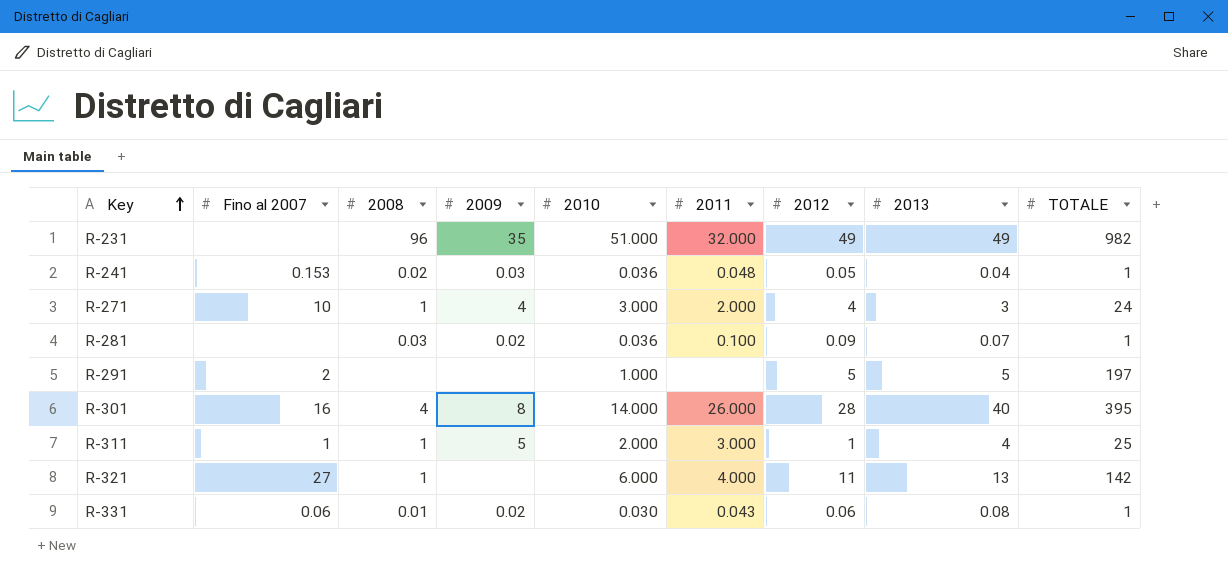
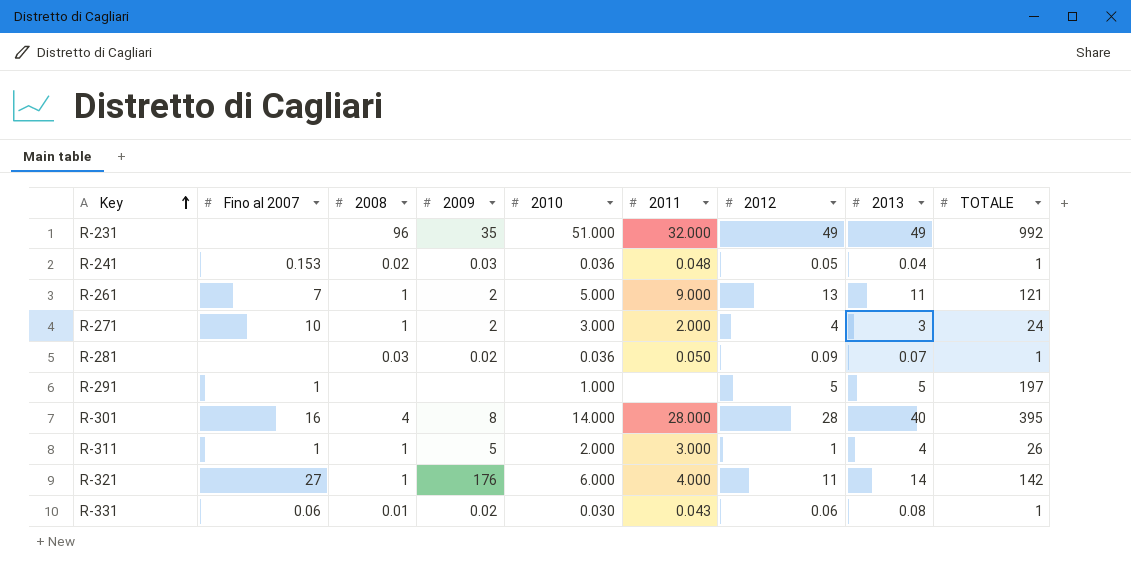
R-231 | TOTALE: 982 -> 992
row R-261: none -> 7 | 1 | 2 | 5.000 | 9.000 | 13 | 11 | 121
R-271 | 2009: 4 -> 2
R-281 | 2011: 0.100 -> 0.050
R-291 | Fino al 2007: 2 -> 1
R-301 | 2011: 26.000 -> 28.000
R-311 | TOTALE: 25 -> 26
R-321 | 2009: none -> 176
R-321 | 2013: 13 -> 14

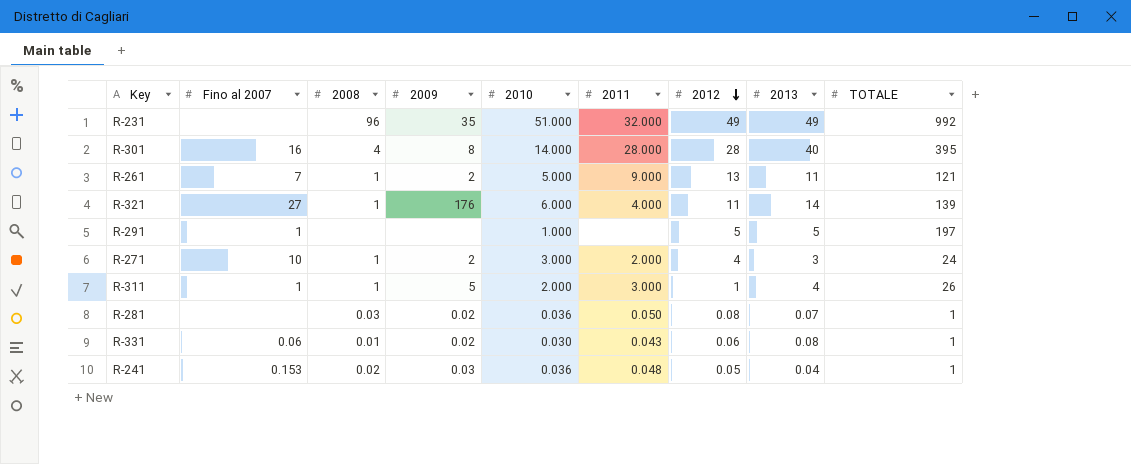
row order: Key ascending -> 2012 descending
R-321 | TOTALE: 142 -> 139
R-281 | 2012: 0.09 -> 0.08

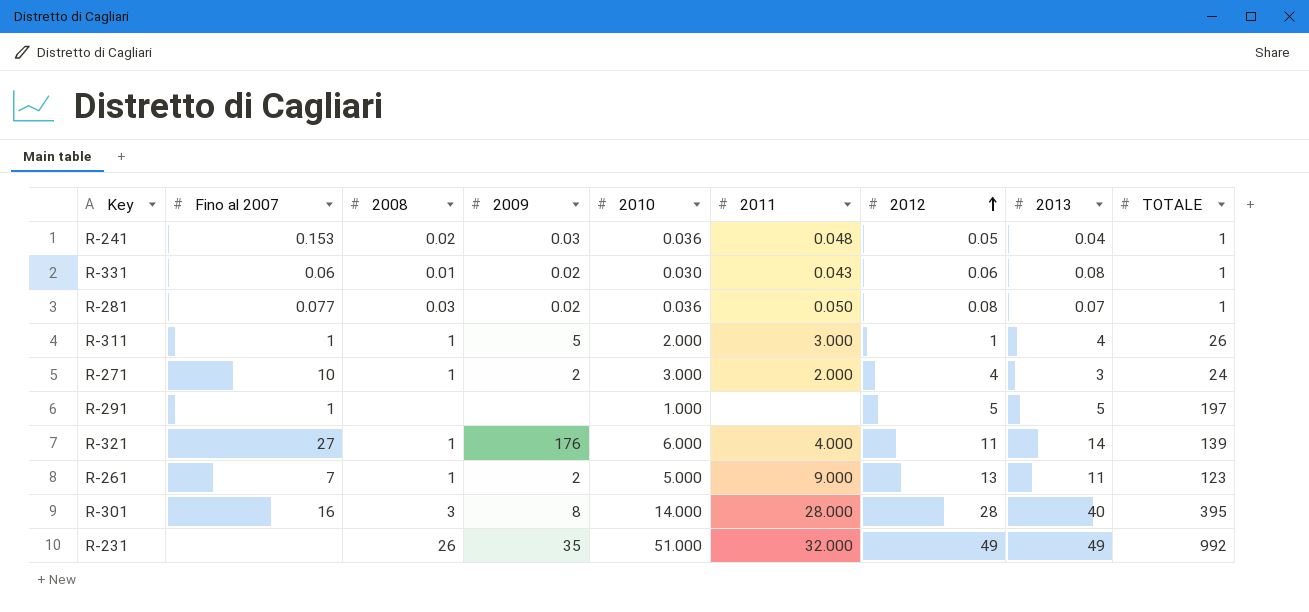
row order: 2012 descending -> 2012 ascending
R-281 | Fino al 2007: none -> 0.077
R-261 | TOTALE: 121 -> 123
R-301 | 2008: 4 -> 3
R-231 | 2008: 96 -> 26

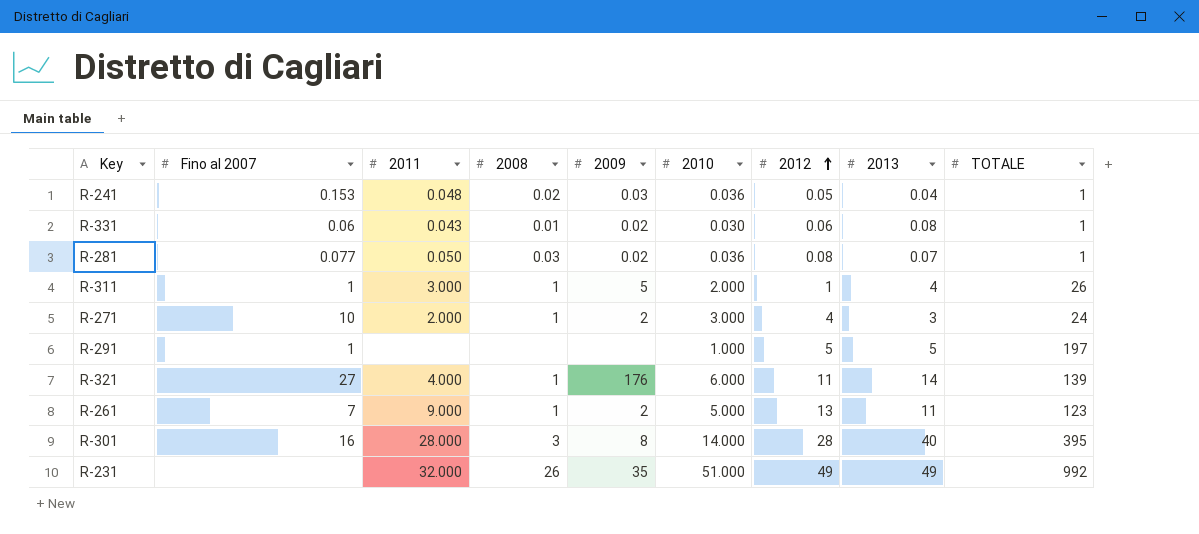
column 2011 | position: 6 -> 3

